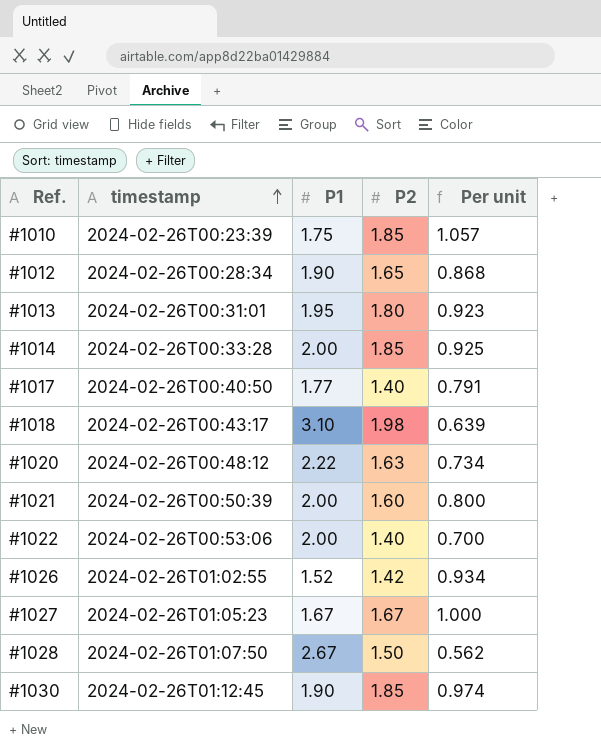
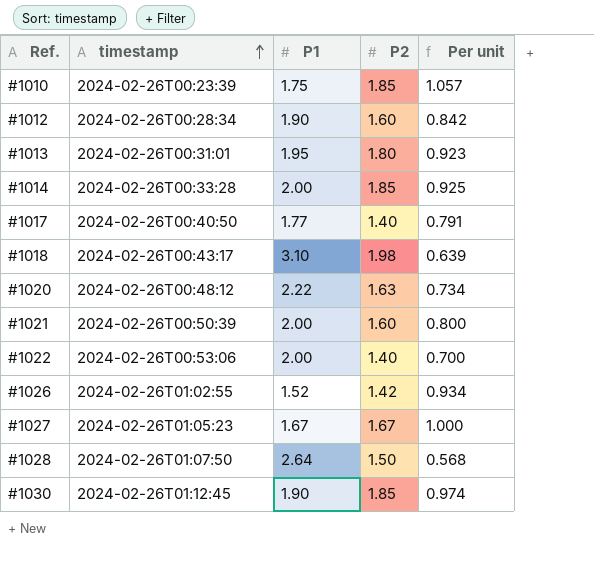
#1012 | P2: 1.65 -> 1.60
#1012 | Per unit: 0.868 -> 0.842
#1028 | P1: 2.67 -> 2.64
#1028 | Per unit: 0.562 -> 0.568

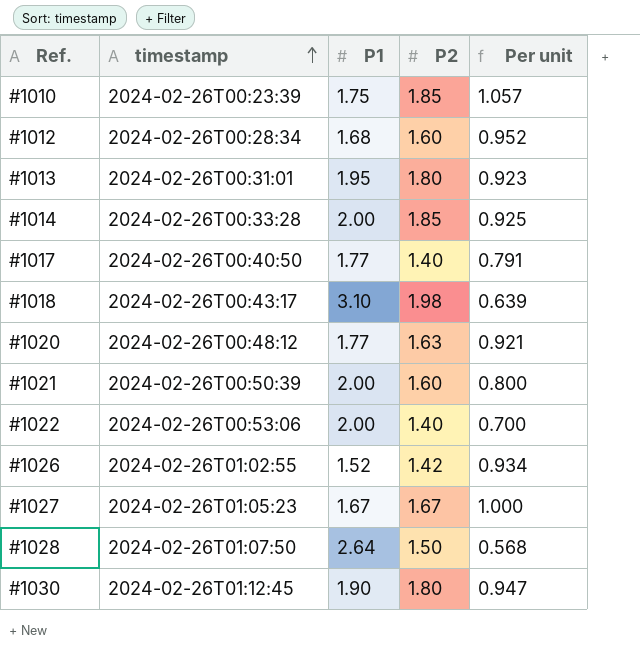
#1012 | P1: 1.90 -> 1.68
#1012 | Per unit: 0.842 -> 0.952
#1020 | P1: 2.22 -> 1.77
#1020 | Per unit: 0.734 -> 0.921
#1030 | P2: 1.85 -> 1.80
#1030 | Per unit: 0.974 -> 0.947

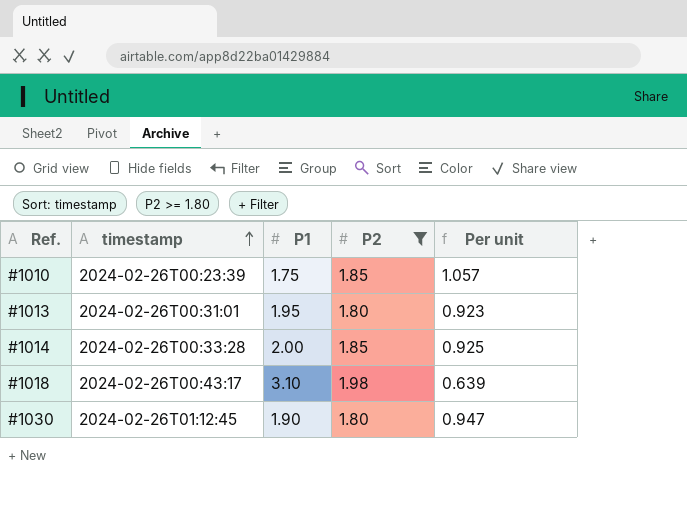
filter: none -> P2 >= 1.80

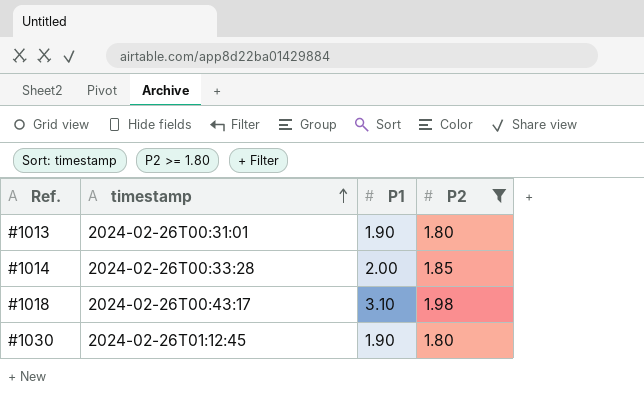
column Per unit | formula: [P2] / [P1] -> none
row #1010: 2024-02-26T00:23:39 | 1.75 | 1.85 | 1.057 -> none
#1013 | P1: 1.95 -> 1.90

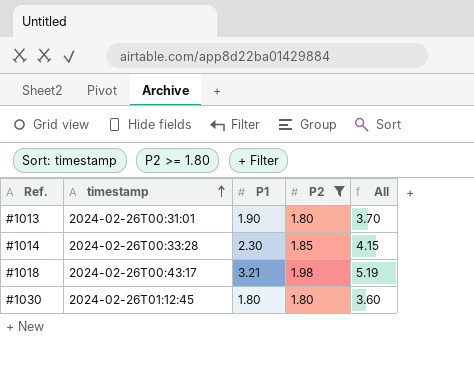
column All | formula: none -> [P1] + [P2]
#1014 | P1: 2.00 -> 2.30
#1018 | P1: 3.10 -> 3.21
#1030 | P1: 1.90 -> 1.80

